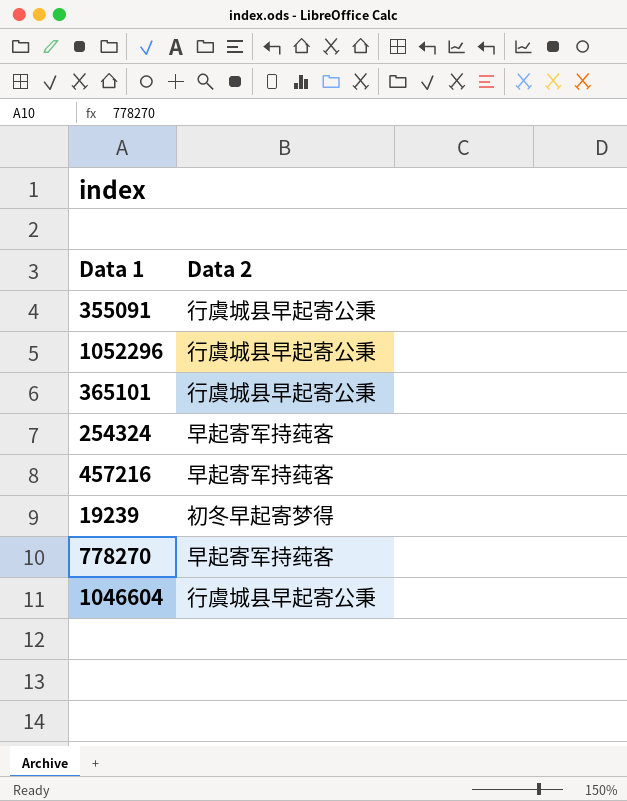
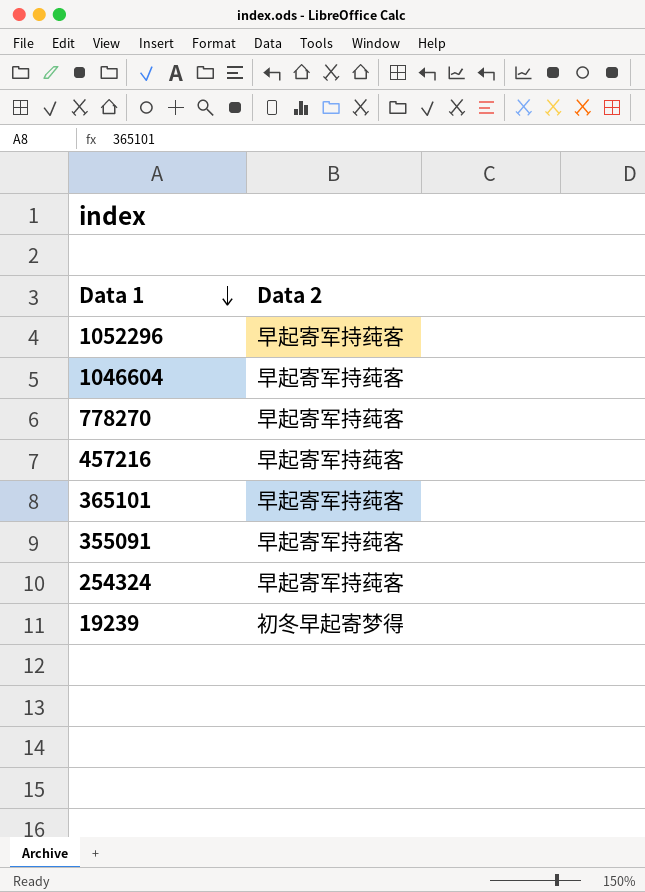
row order: none -> Data 1 descending
1052296 | Data 2: 行虞城县早起寄公秉 -> 早起寄军持莼客
1046604 | Data 2: 行虞城县早起寄公秉 -> 早起寄军持莼客
365101 | Data 2: 行虞城县早起寄公秉 -> 早起寄军持莼客
355091 | Data 2: 行虞城县早起寄公秉 -> 早起寄军持莼客

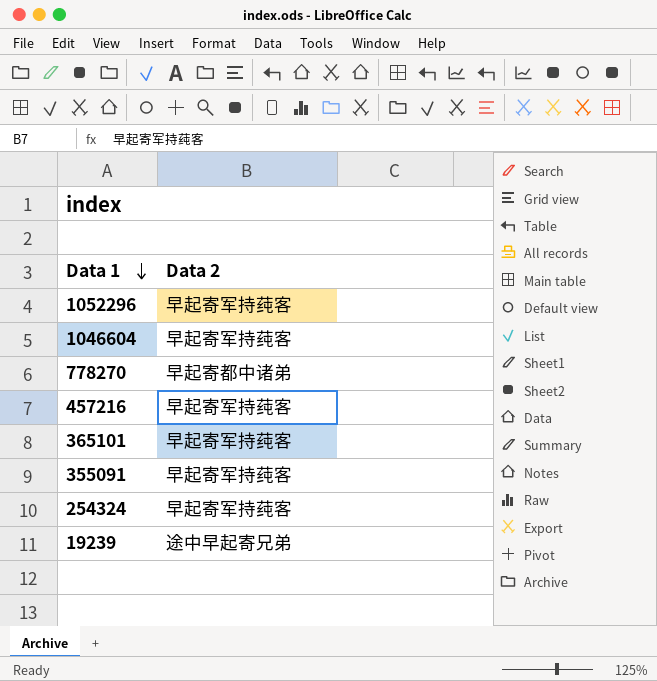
778270 | Data 2: 早起寄军持莼客 -> 早起寄都中诸弟
19239 | Data 2: 初冬早起寄梦得 -> 途中早起寄兄弟

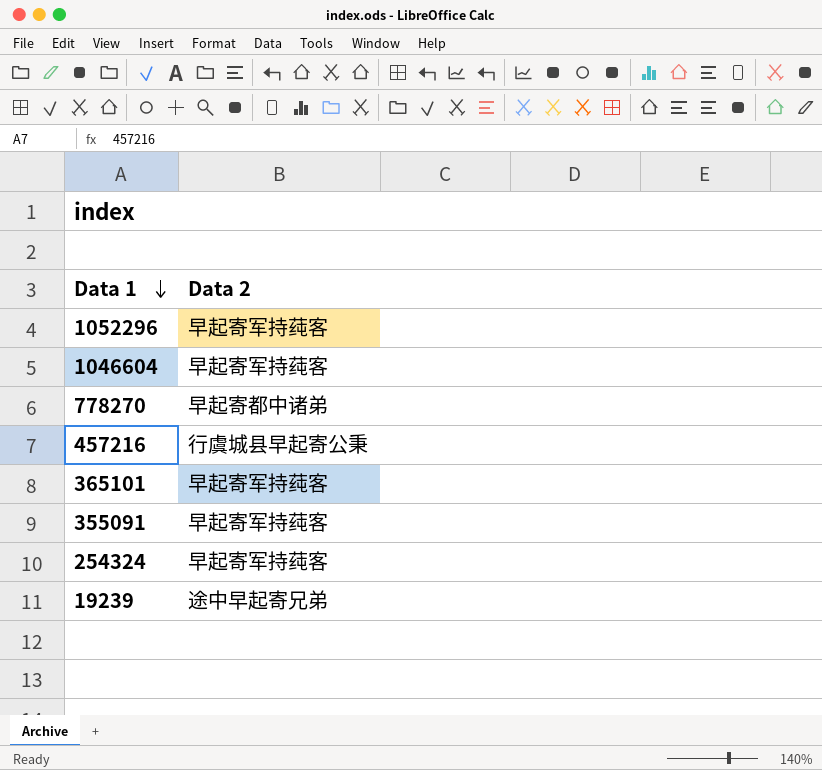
457216 | Data 2: 早起寄军持莼客 -> 行虞城县早起寄公秉

